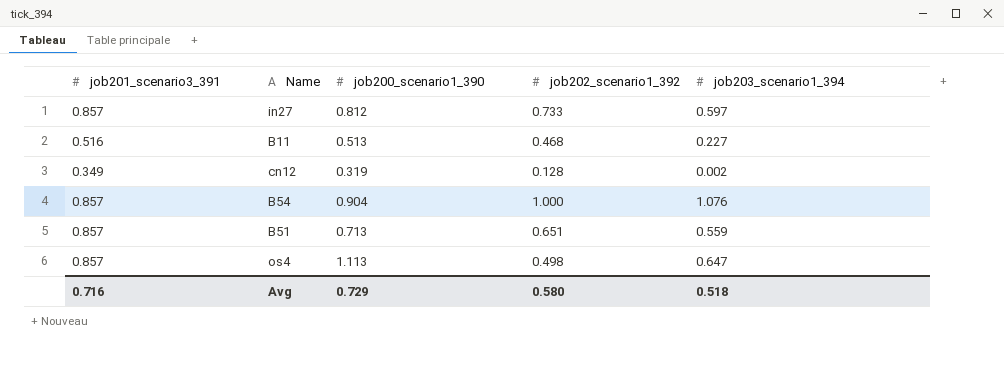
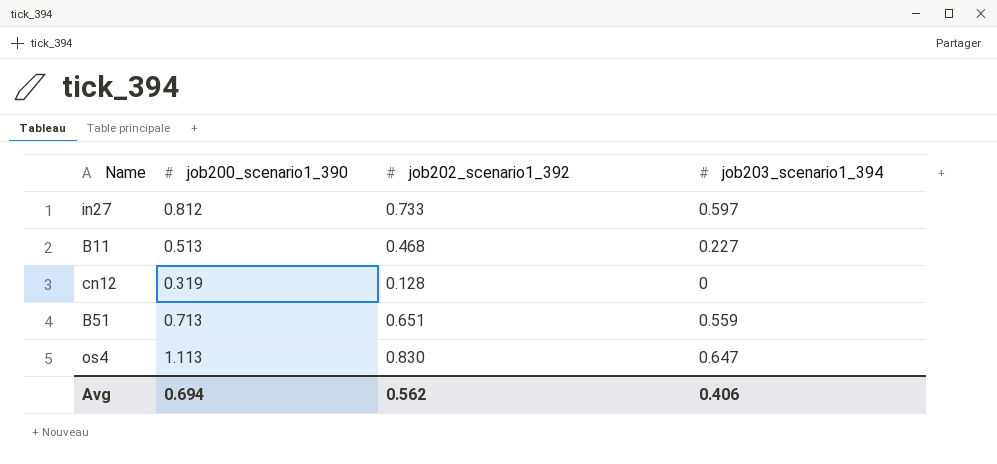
column job201_scenario3_391 | position: 1 -> none
row B54: 0.857 | 0.904 | 1.000 | 1.076 -> none
cn12 | job203_scenario1_394: 0.002 -> 0
os4 | job202_scenario1_392: 0.498 -> 0.830
Avg | job200_scenario1_390: 0.729 -> 0.694
Avg | job202_scenario1_392: 0.580 -> 0.562
Avg | job203_scenario1_394: 0.518 -> 0.406

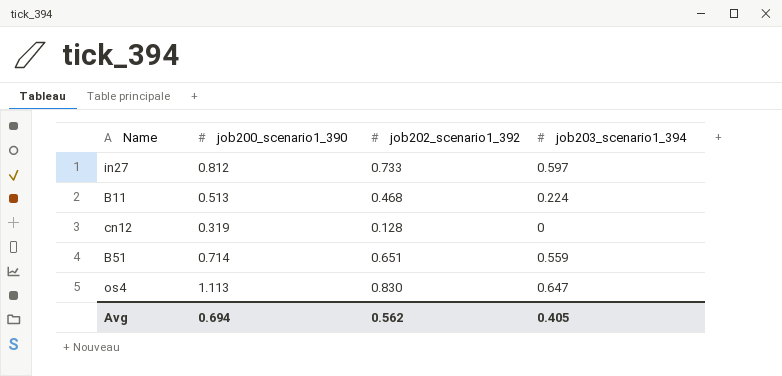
B11 | job203_scenario1_394: 0.227 -> 0.224
B51 | job200_scenario1_390: 0.713 -> 0.714
Avg | job203_scenario1_394: 0.406 -> 0.405

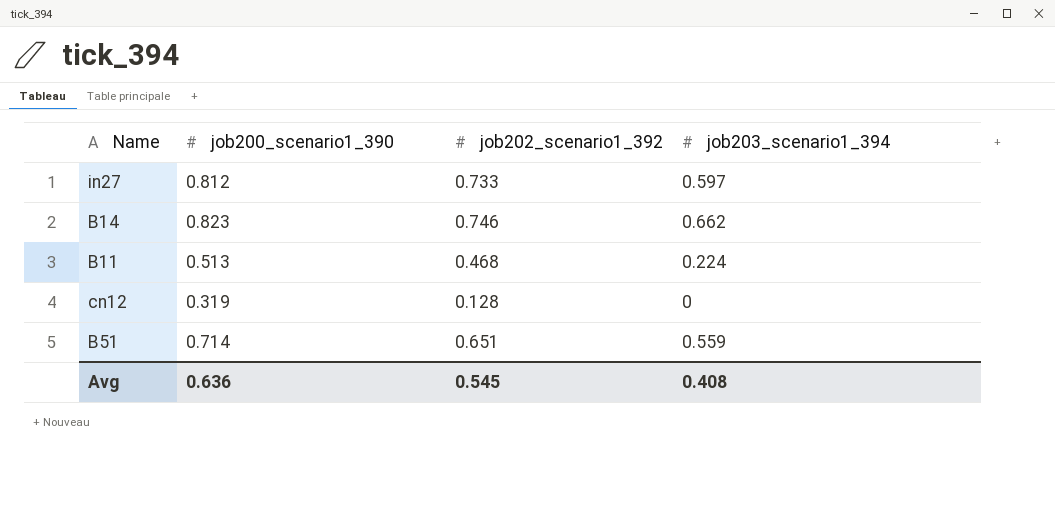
row os4: 1.113 | 0.830 | 0.647 -> none
row B14: none -> 0.823 | 0.746 | 0.662
Avg | job200_scenario1_390: 0.694 -> 0.636
Avg | job202_scenario1_392: 0.562 -> 0.545
Avg | job203_scenario1_394: 0.405 -> 0.408

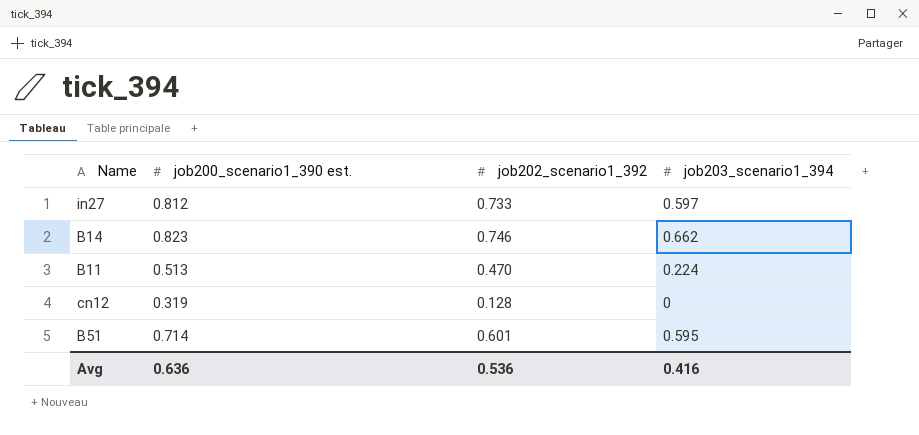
column name: job200_scenario1_390 -> job200_scenario1_390 est.
B11 | job202_scenario1_392: 0.468 -> 0.470
B51 | job202_scenario1_392: 0.651 -> 0.601
B51 | job203_scenario1_394: 0.559 -> 0.595
Avg | job202_scenario1_392: 0.545 -> 0.536
Avg | job203_scenario1_394: 0.408 -> 0.416

